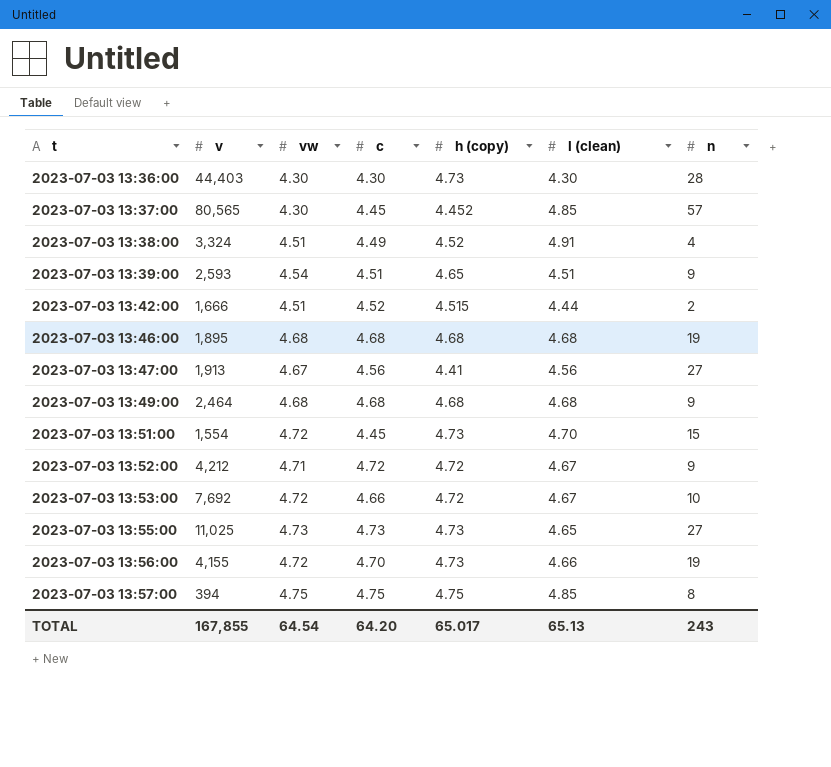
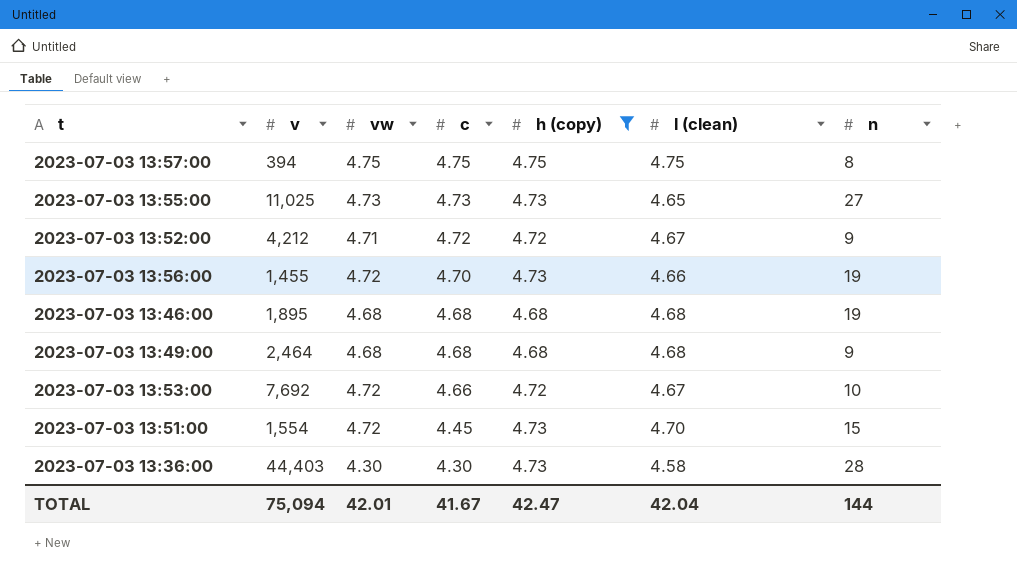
filter: none -> h (copy) >= 4.68
row order: t ascending -> c descending
2023-07-03 13:57:00 | l (clean): 4.85 -> 4.75
2023-07-03 13:56:00 | v: 4,155 -> 1,455
2023-07-03 13:36:00 | l (clean): 4.30 -> 4.58
TOTAL | v: 167,855 -> 75,094
TOTAL | vw: 64.54 -> 42.01
TOTAL | c: 64.20 -> 41.67
TOTAL | h (copy): 65.017 -> 42.47
TOTAL | l (clean): 65.13 -> 42.04
TOTAL | n: 243 -> 144

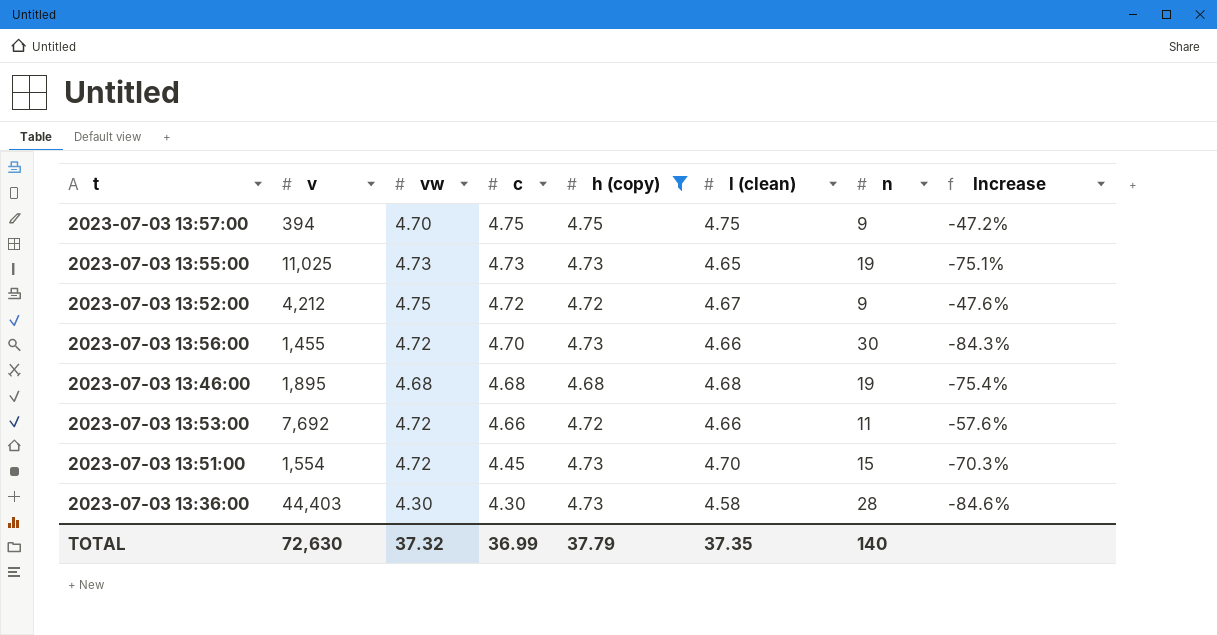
column Increase | formula: none -> ([c] - [n]) / [n]
row 2023-07-03 13:49:00: 2,464 | 4.68 | 4.68 | 4.68 | 4.68 | 9 -> none
2023-07-03 13:57:00 | vw: 4.75 -> 4.70
2023-07-03 13:57:00 | n: 8 -> 9
2023-07-03 13:55:00 | n: 27 -> 19
2023-07-03 13:52:00 | vw: 4.71 -> 4.75
2023-07-03 13:56:00 | n: 19 -> 30
2023-07-03 13:53:00 | l (clean): 4.67 -> 4.66
2023-07-03 13:53:00 | n: 10 -> 11
TOTAL | v: 75,094 -> 72,630
TOTAL | vw: 42.01 -> 37.32
TOTAL | c: 41.67 -> 36.99
TOTAL | h (copy): 42.47 -> 37.79
TOTAL | l (clean): 42.04 -> 37.35
TOTAL | n: 144 -> 140

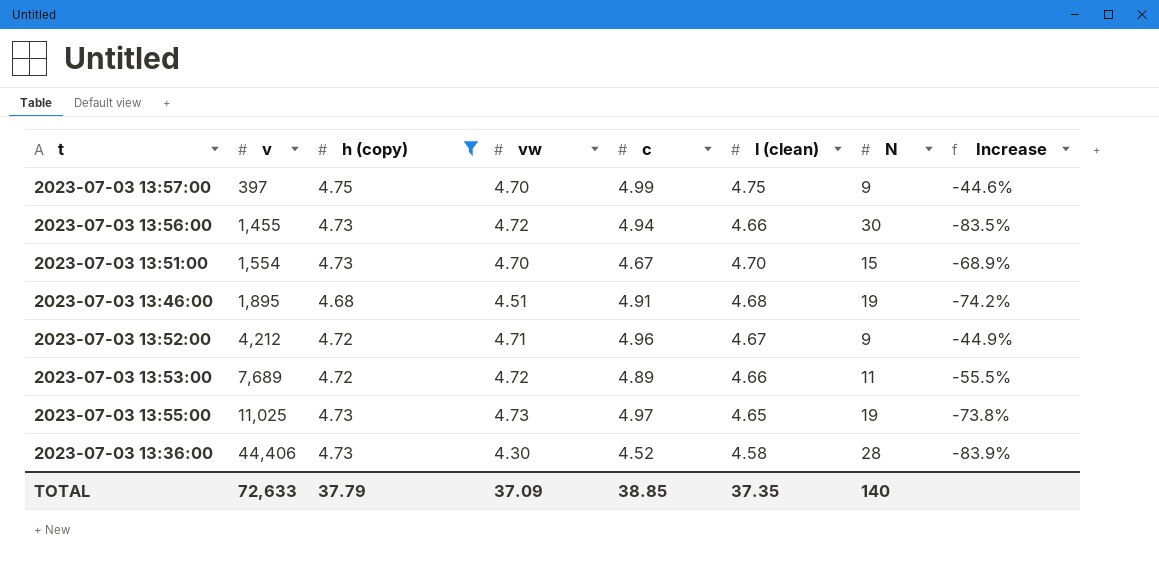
row order: c descending -> v ascending
column h (copy) | position: 5 -> 3
column name: n -> N
2023-07-03 13:57:00 | v: 394 -> 397
2023-07-03 13:57:00 | c: 4.75 -> 4.99
2023-07-03 13:57:00 | Increase: -47.2% -> -44.6%
2023-07-03 13:56:00 | c: 4.70 -> 4.94
2023-07-03 13:56:00 | Increase: -84.3% -> -83.5%
2023-07-03 13:51:00 | vw: 4.72 -> 4.70
2023-07-03 13:51:00 | c: 4.45 -> 4.67
2023-07-03 13:51:00 | Increase: -70.3% -> -68.9%
2023-07-03 13:46:00 | vw: 4.68 -> 4.51
2023-07-03 13:46:00 | c: 4.68 -> 4.91
2023-07-03 13:46:00 | Increase: -75.4% -> -74.2%
2023-07-03 13:52:00 | vw: 4.75 -> 4.71
2023-07-03 13:52:00 | c: 4.72 -> 4.96
2023-07-03 13:52:00 | Increase: -47.6% -> -44.9%
2023-07-03 13:53:00 | v: 7,692 -> 7,689
2023-07-03 13:53:00 | c: 4.66 -> 4.89
2023-07-03 13:53:00 | Increase: -57.6% -> -55.5%
2023-07-03 13:55:00 | c: 4.73 -> 4.97
2023-07-03 13:55:00 | Increase: -75.1% -> -73.8%
2023-07-03 13:36:00 | v: 44,403 -> 44,406
2023-07-03 13:36:00 | c: 4.30 -> 4.52
2023-07-03 13:36:00 | Increase: -84.6% -> -83.9%
TOTAL | v: 72,630 -> 72,633
TOTAL | vw: 37.32 -> 37.09
TOTAL | c: 36.99 -> 38.85

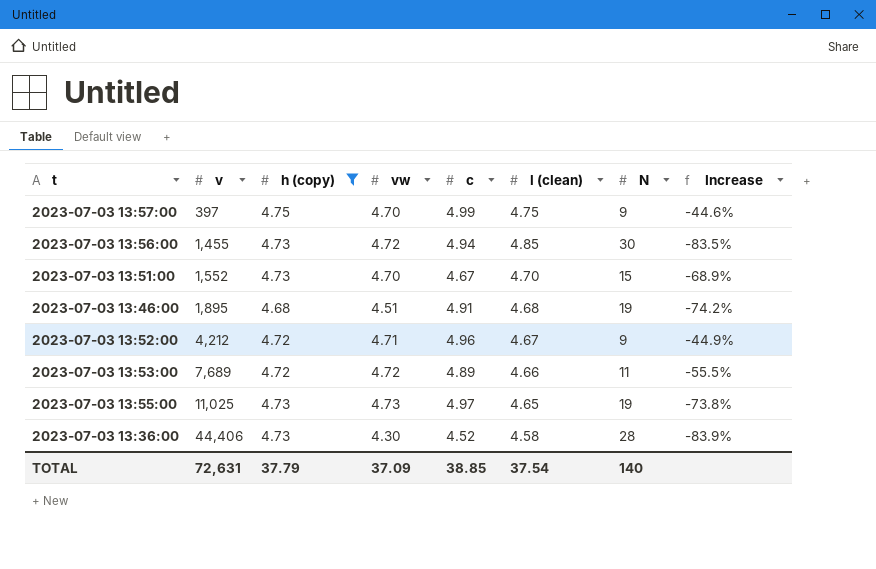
2023-07-03 13:56:00 | l (clean): 4.66 -> 4.85
2023-07-03 13:51:00 | v: 1,554 -> 1,552
TOTAL | v: 72,633 -> 72,631
TOTAL | l (clean): 37.35 -> 37.54

